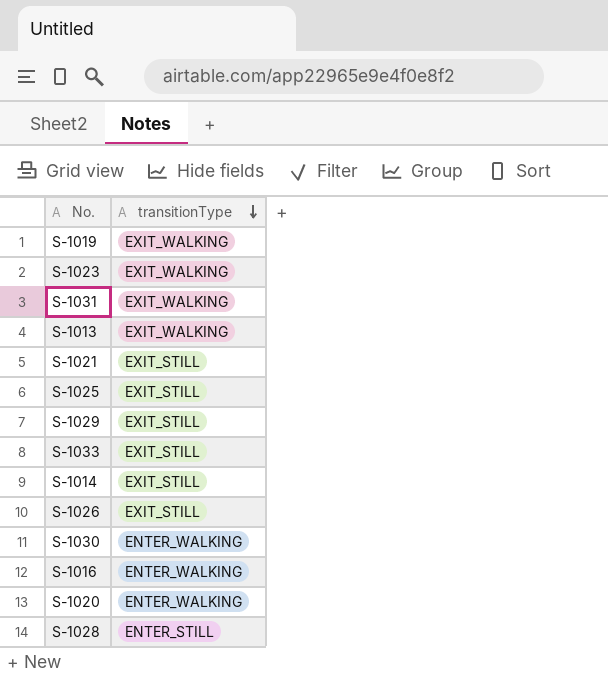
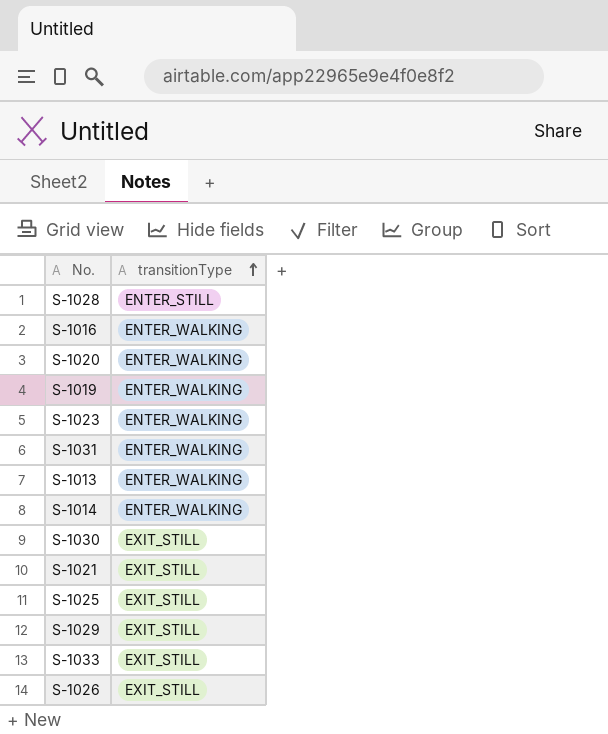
row order: transitionType descending -> transitionType ascending
S-1019 | transitionType: EXIT_WALKING -> ENTER_WALKING
S-1023 | transitionType: EXIT_WALKING -> ENTER_WALKING
S-1031 | transitionType: EXIT_WALKING -> ENTER_WALKING
S-1013 | transitionType: EXIT_WALKING -> ENTER_WALKING
S-1014 | transitionType: EXIT_STILL -> ENTER_WALKING
S-1030 | transitionType: ENTER_WALKING -> EXIT_STILL

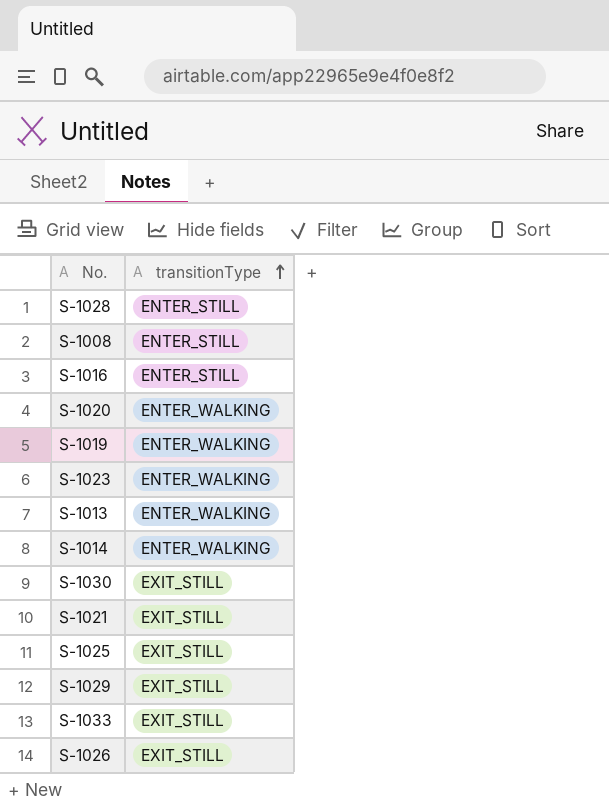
row S-1031: ENTER_WALKING -> none
row S-1008: none -> ENTER_STILL
S-1016 | transitionType: ENTER_WALKING -> ENTER_STILL

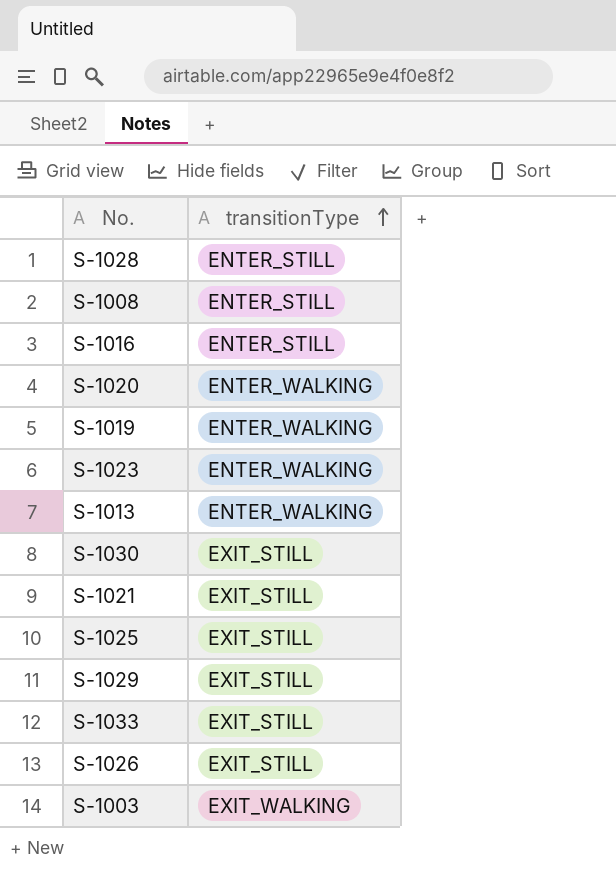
row S-1014: ENTER_WALKING -> none
row S-1003: none -> EXIT_WALKING

